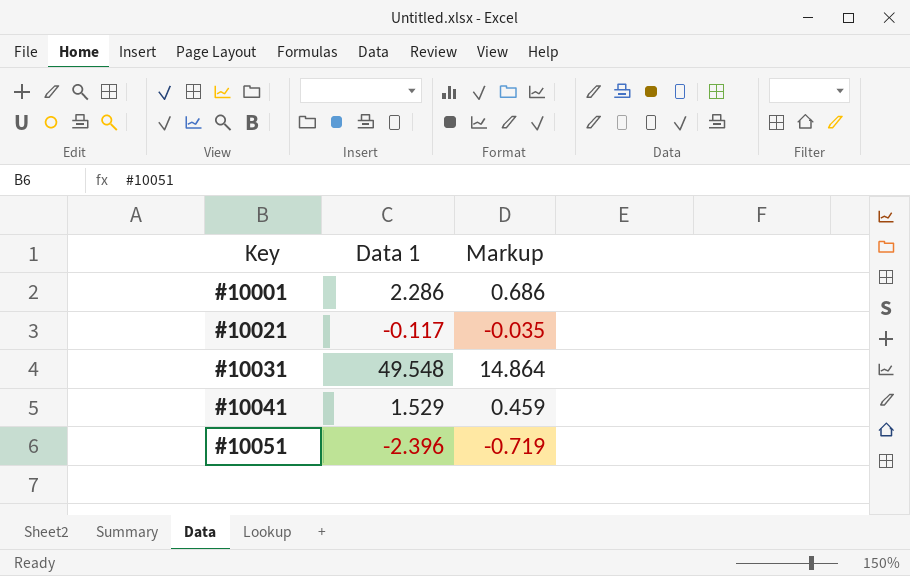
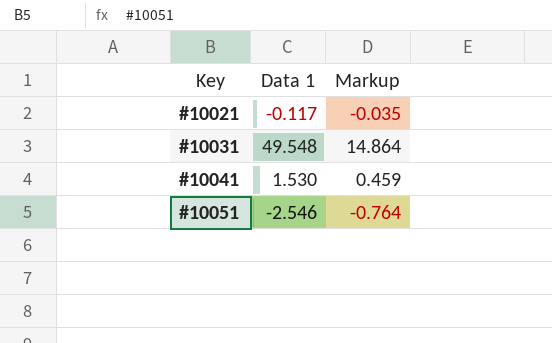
row #10001: 2.286 | 0.686 -> none
#10041 | Data 1: 1.529 -> 1.530
#10051 | Data 1: -2.396 -> -2.546
#10051 | Markup: -0.719 -> -0.764

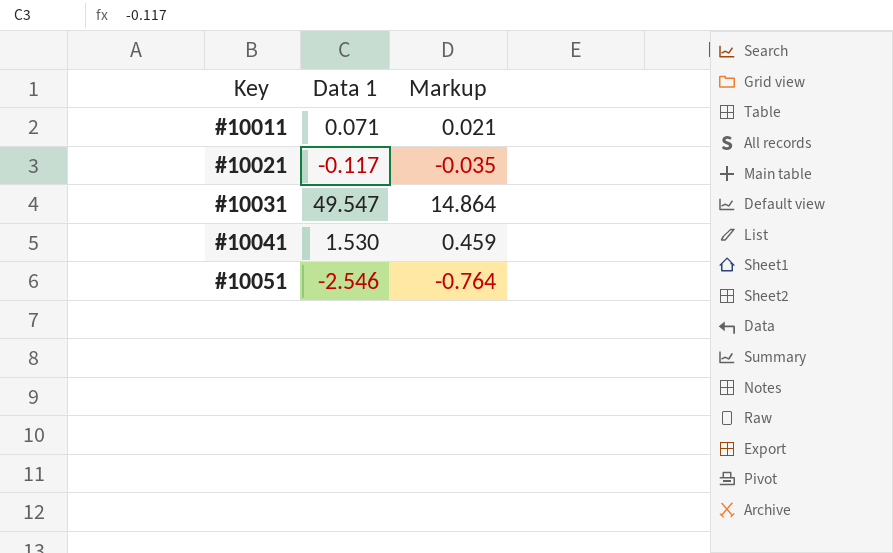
row #10011: none -> 0.071 | 0.021
#10031 | Data 1: 49.548 -> 49.547

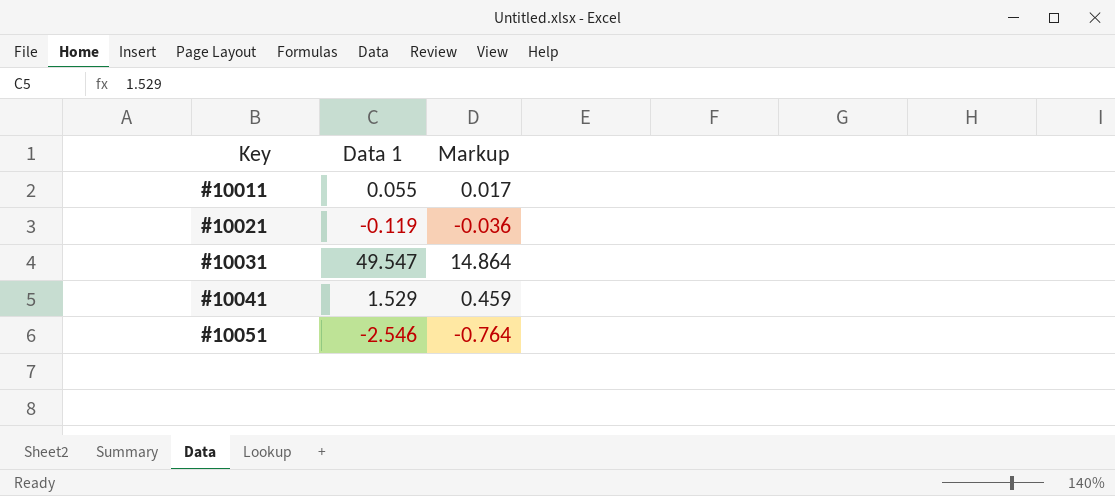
#10011 | Data 1: 0.071 -> 0.055
#10011 | Markup: 0.021 -> 0.017
#10021 | Data 1: -0.117 -> -0.119
#10021 | Markup: -0.035 -> -0.036
#10041 | Data 1: 1.530 -> 1.529

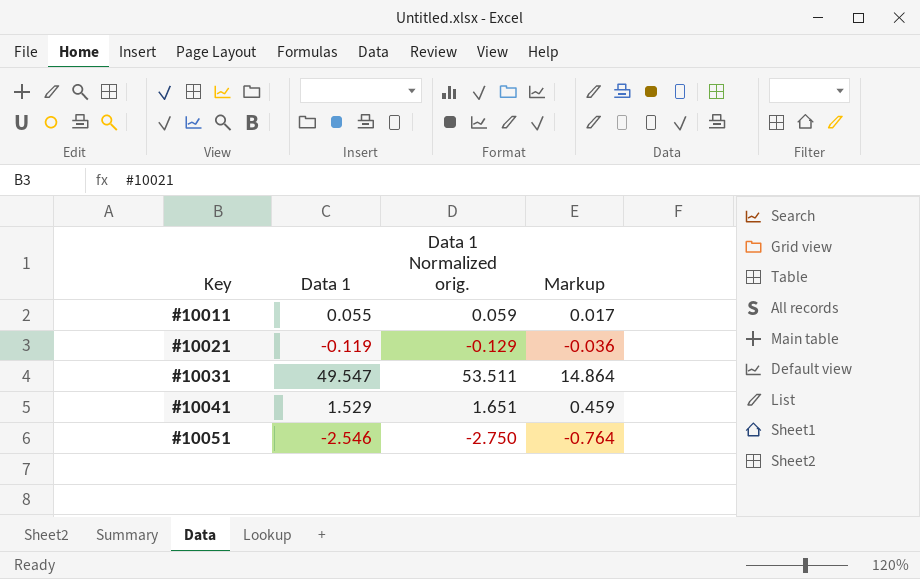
column Data 1 Normalized orig. | formula: none -> [Data 1] * 1.08

